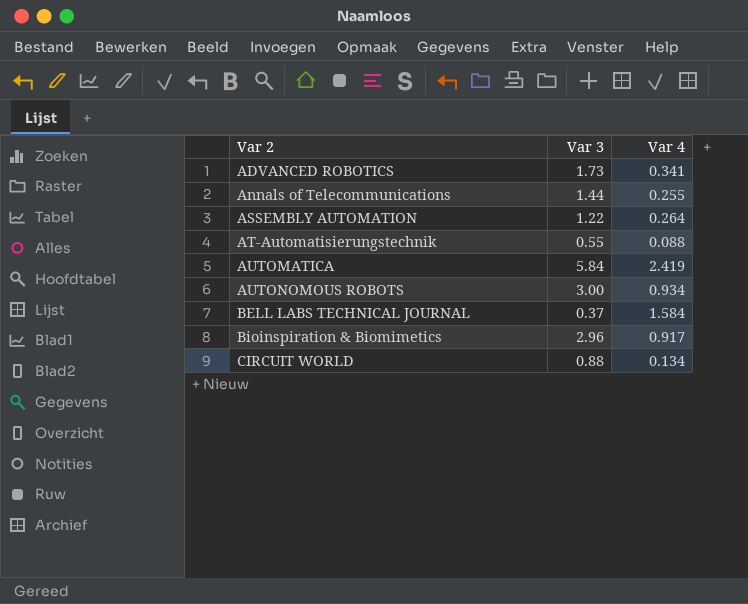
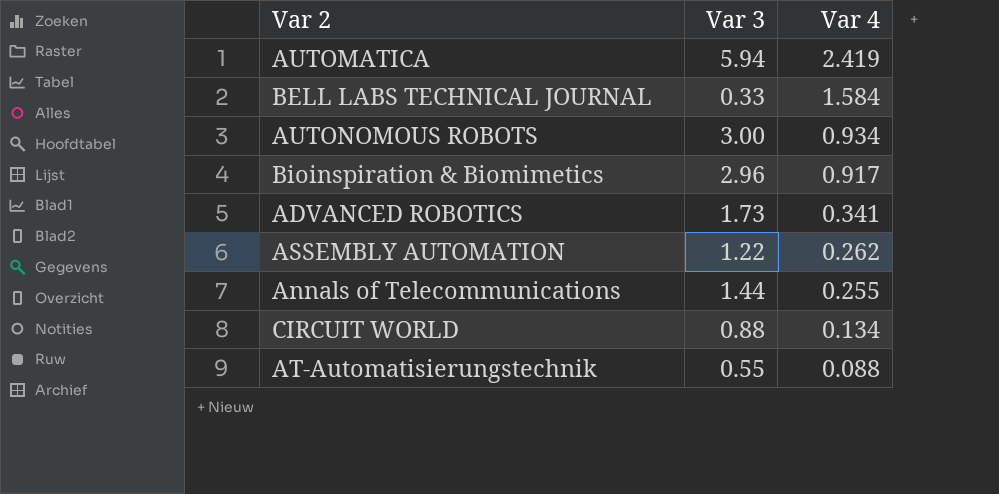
row order: Var 2 ascending -> Var 4 descending
AUTOMATICA | Var 3: 5.84 -> 5.94
BELL LABS TECHNICAL JOURNAL | Var 3: 0.37 -> 0.33
ASSEMBLY AUTOMATION | Var 4: 0.264 -> 0.262

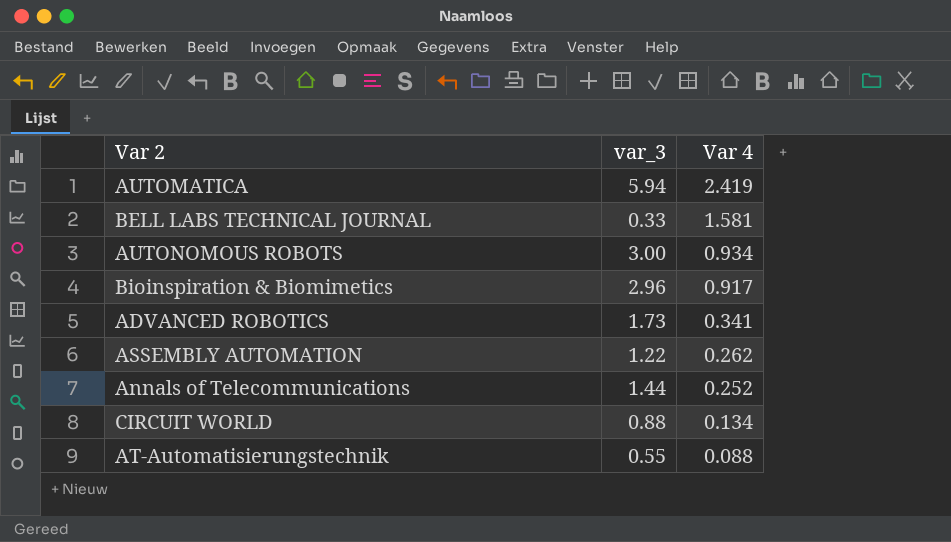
column name: Var 3 -> var_3
BELL LABS TECHNICAL JOURNAL | Var 4: 1.584 -> 1.581
Annals of Telecommunications | Var 4: 0.255 -> 0.252

